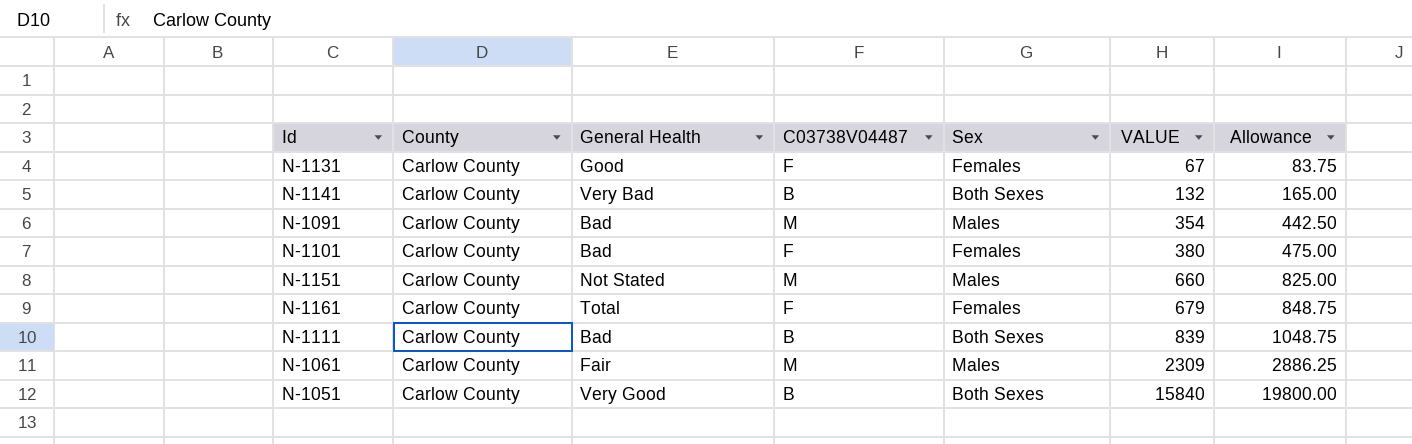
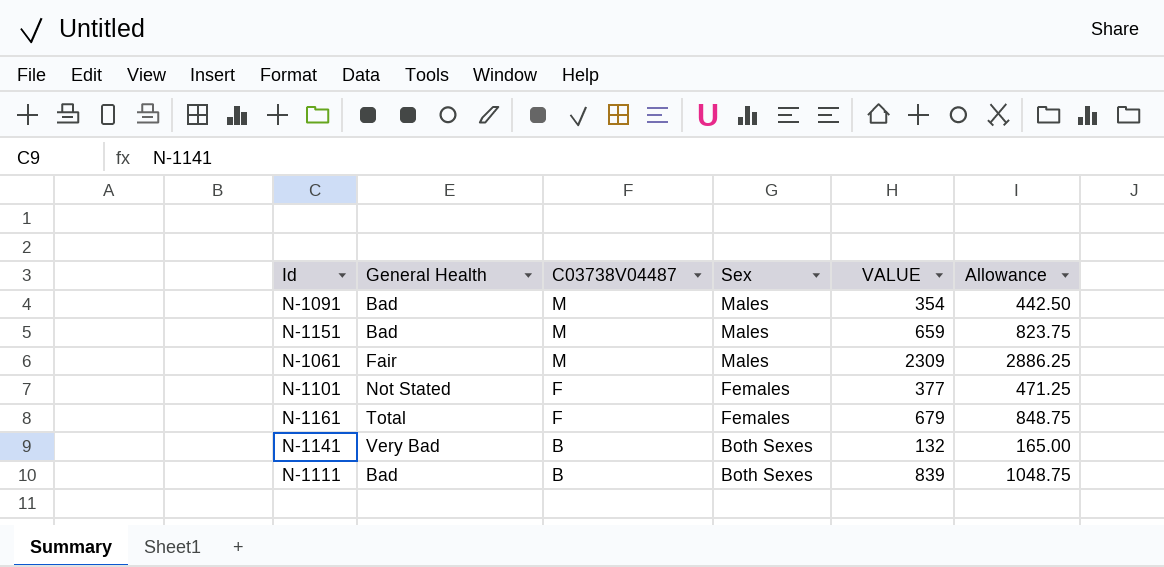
row order: VALUE ascending -> C03738V04487 descending
column County | position: 2 -> none
row N-1131: Carlow County | Good | F | Females | 67 | 83.75 -> none
row N-1051: Carlow County | Very Good | B | Both Sexes | 15840 | 19800.00 -> none
N-1151 | General Health: Not Stated -> Bad
N-1151 | VALUE: 660 -> 659
N-1151 | Allowance: 825.00 -> 823.75
N-1101 | General Health: Bad -> Not Stated
N-1101 | VALUE: 380 -> 377
N-1101 | Allowance: 475.00 -> 471.25

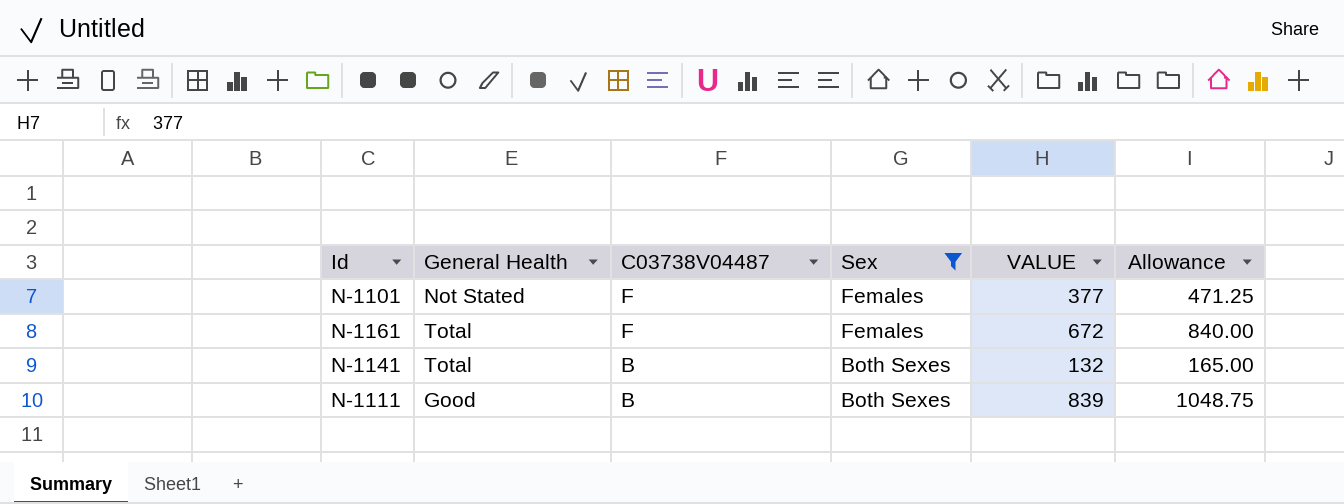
filter: none -> Sex != Males
N-1161 | VALUE: 679 -> 672
N-1161 | Allowance: 848.75 -> 840.00
N-1141 | General Health: Very Bad -> Total
N-1111 | General Health: Bad -> Good

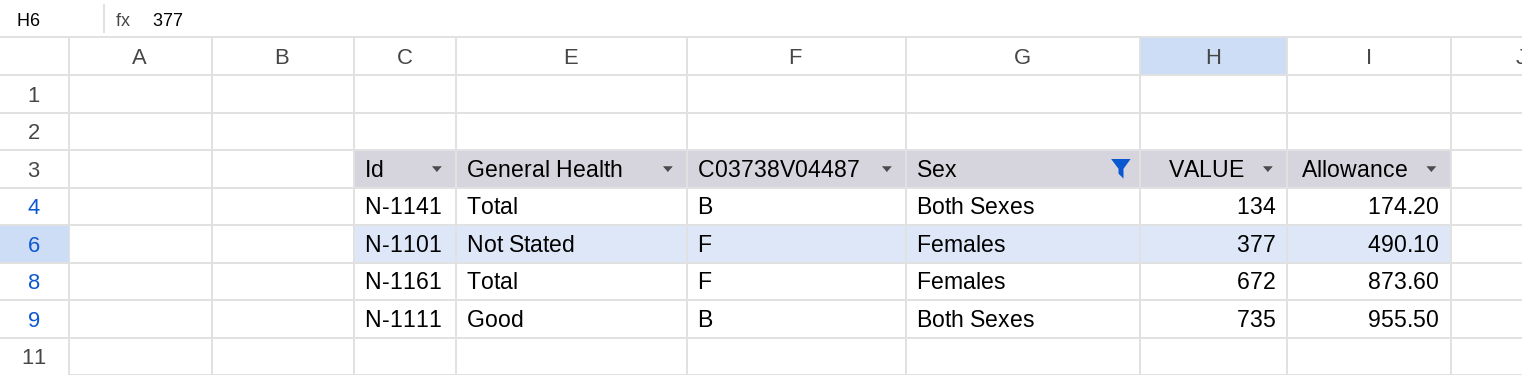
row order: C03738V04487 descending -> VALUE ascending
column Allowance | formula: [VALUE] * 1.25 -> [VALUE] * 1.3
N-1141 | VALUE: 132 -> 134
N-1111 | VALUE: 839 -> 735

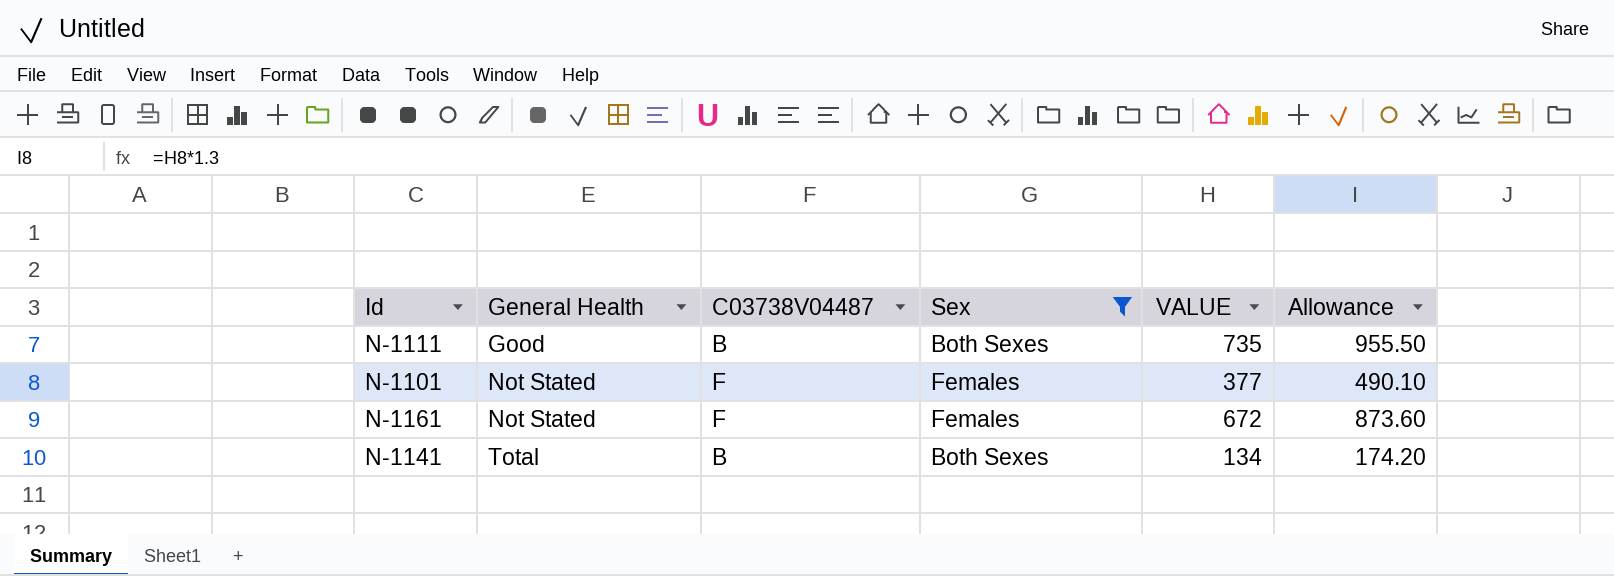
row order: VALUE ascending -> General Health ascending
N-1161 | General Health: Total -> Not Stated

